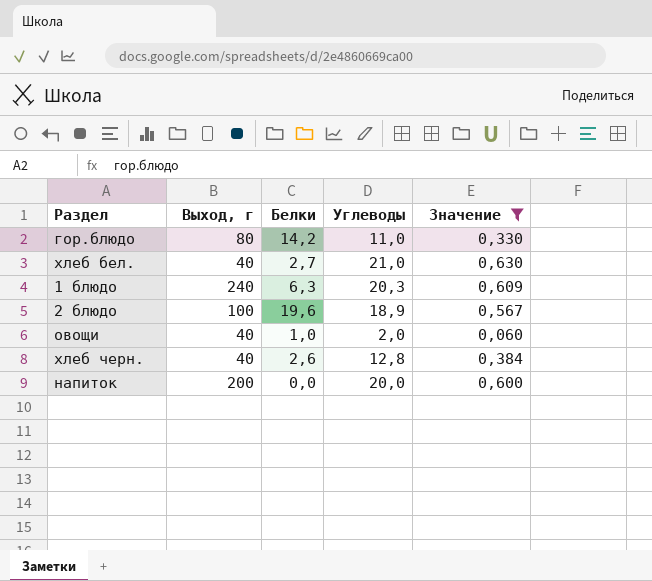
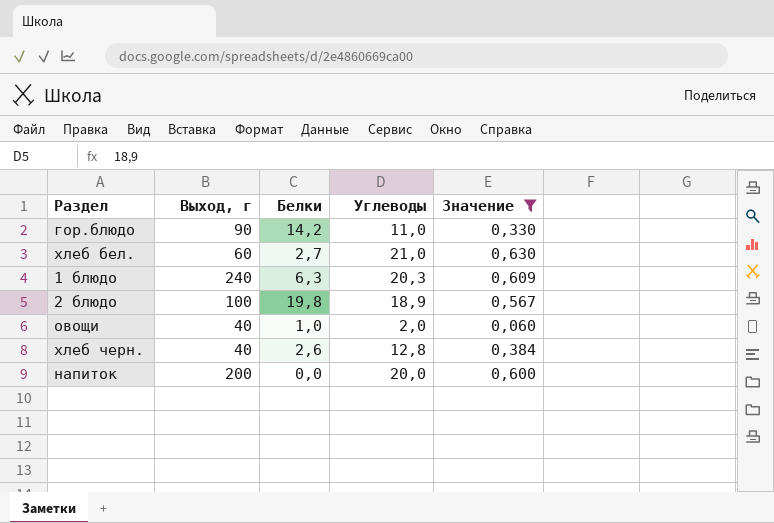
гор.блюдо | Выход, г: 80 -> 90
хлеб бел. | Выход, г: 40 -> 60
2 блюдо | Белки: 19,6 -> 19,8

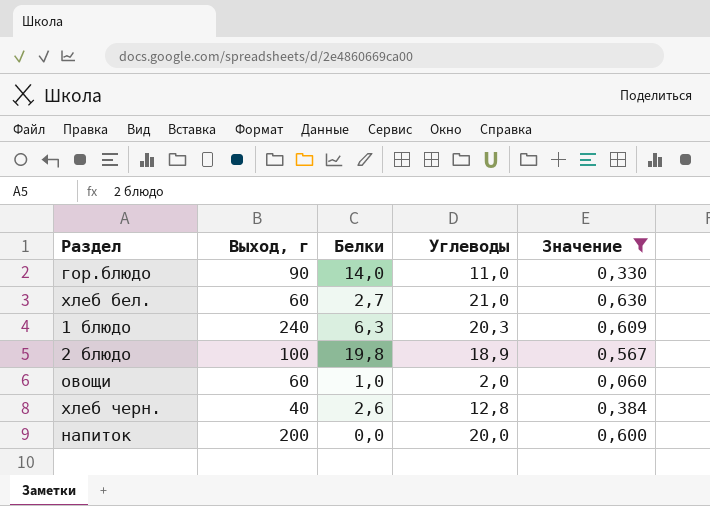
гор.блюдо | Белки: 14,2 -> 14,0
овощи | Выход, г: 40 -> 60

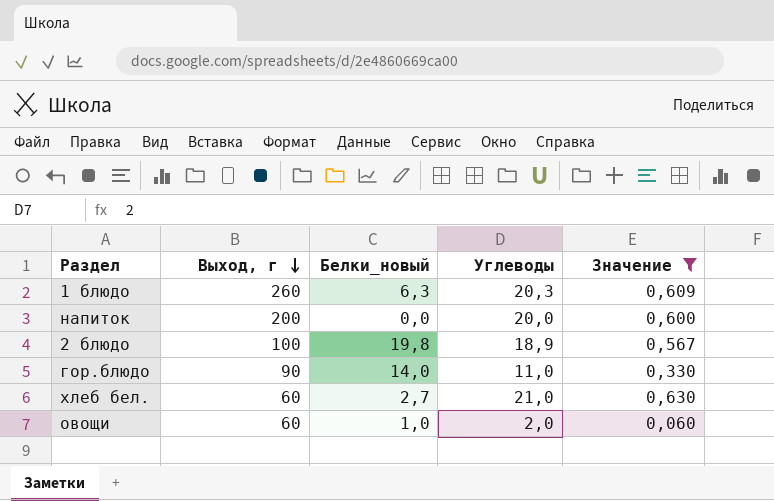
row order: none -> Выход, г descending
column name: Белки -> Белки_новый
row хлеб черн.: 40 | 2,6 | 12,8 | 0,384 -> none
1 блюдо | Выход, г: 240 -> 260

